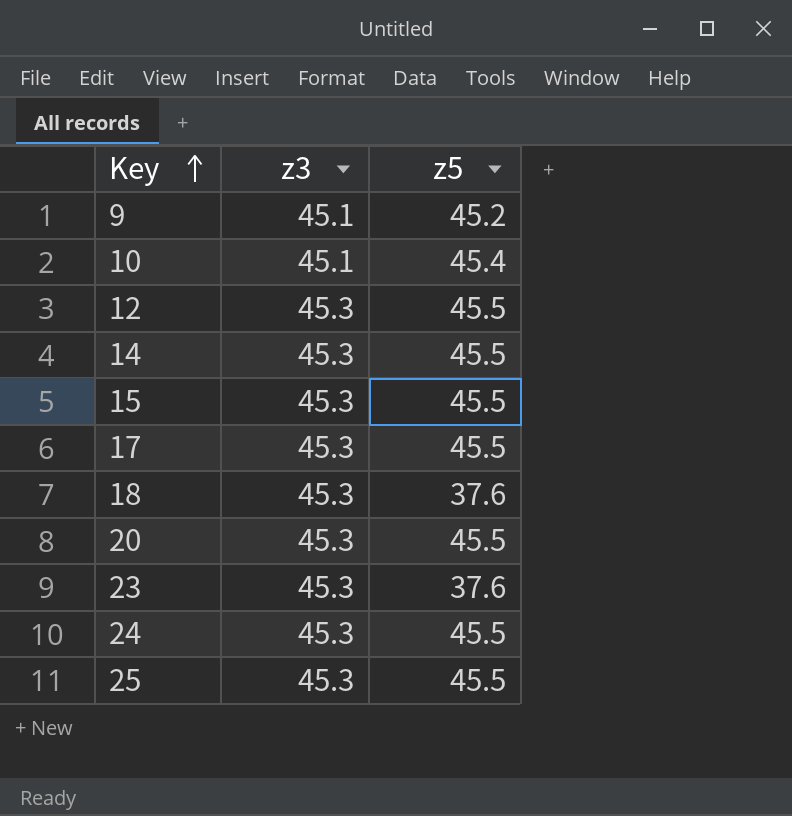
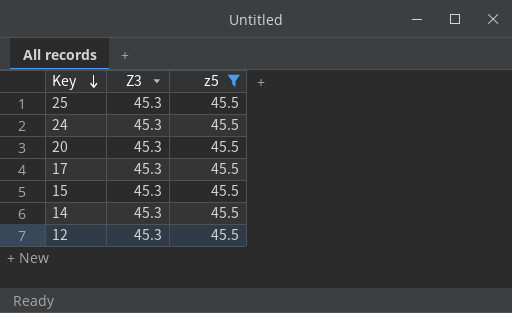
filter: none -> z5 = 45.5
row order: Key ascending -> Key descending
column name: z3 -> Z3

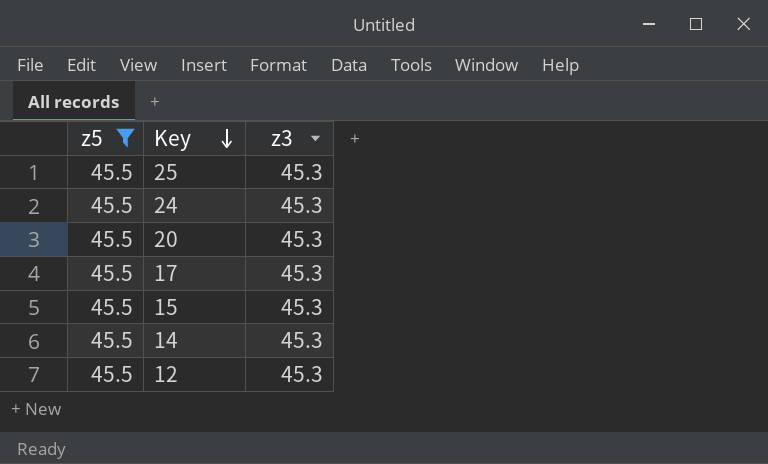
column z5 | position: 3 -> 1
column name: Z3 -> z3

